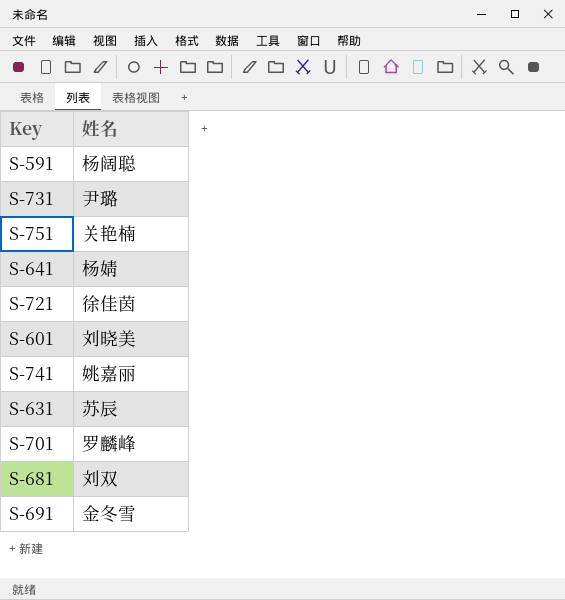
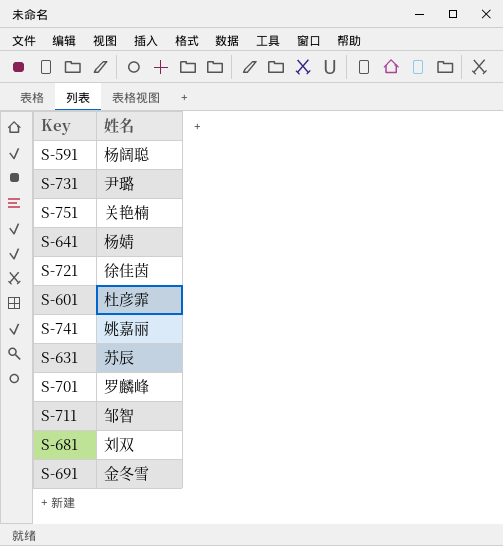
S-601 | 姓名: 刘晓美 -> 杜彦霏
row S-711: none -> 邹智

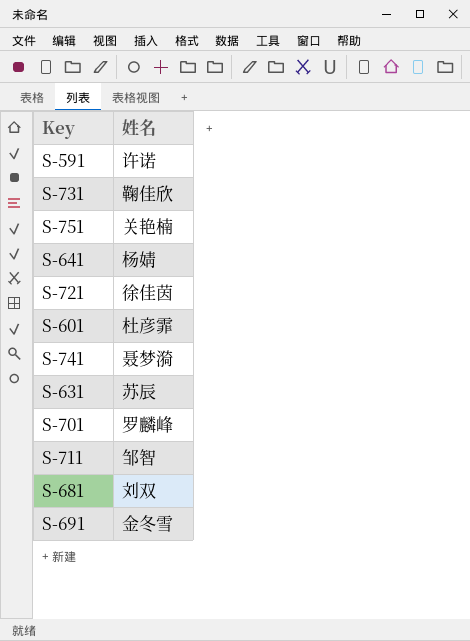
S-591 | 姓名: 杨阔聪 -> 许诺
S-731 | 姓名: 尹璐 -> 鞠佳欣
S-741 | 姓名: 姚嘉丽 -> 聂梦漪

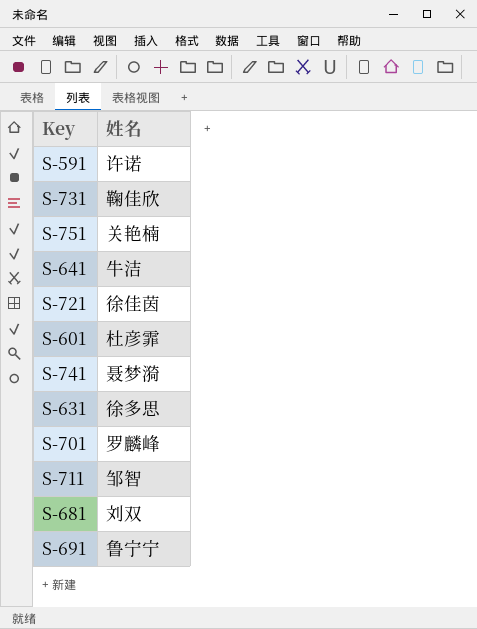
S-641 | 姓名: 杨婧 -> 牛洁
S-631 | 姓名: 苏辰 -> 徐多思
S-691 | 姓名: 金冬雪 -> 鲁宁宁

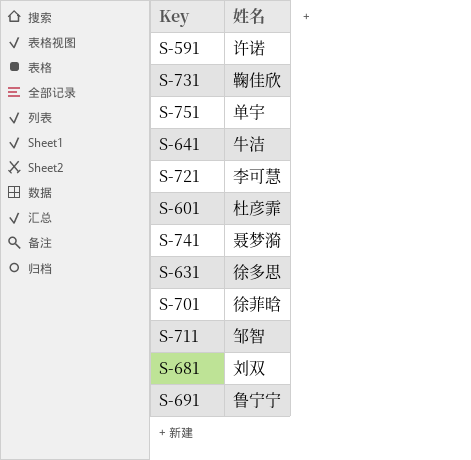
S-751 | 姓名: 关艳楠 -> 单宇
S-721 | 姓名: 徐佳茵 -> 李可慧
S-701 | 姓名: 罗麟峰 -> 徐菲晗

